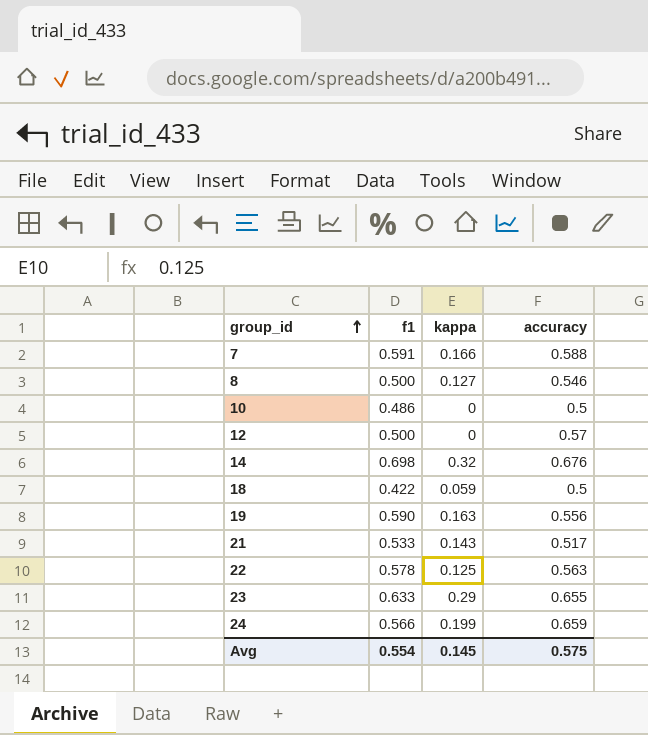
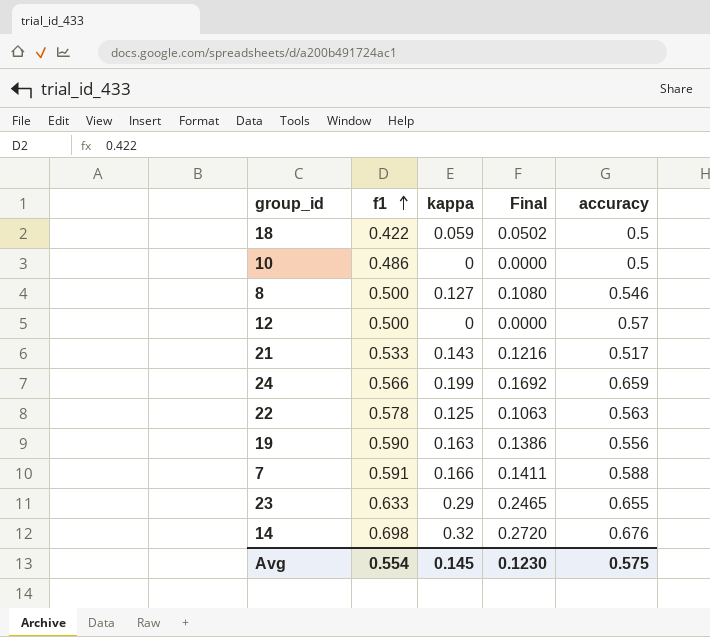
row order: group_id ascending -> f1 ascending
column Final | formula: none -> [kappa] * 0.85

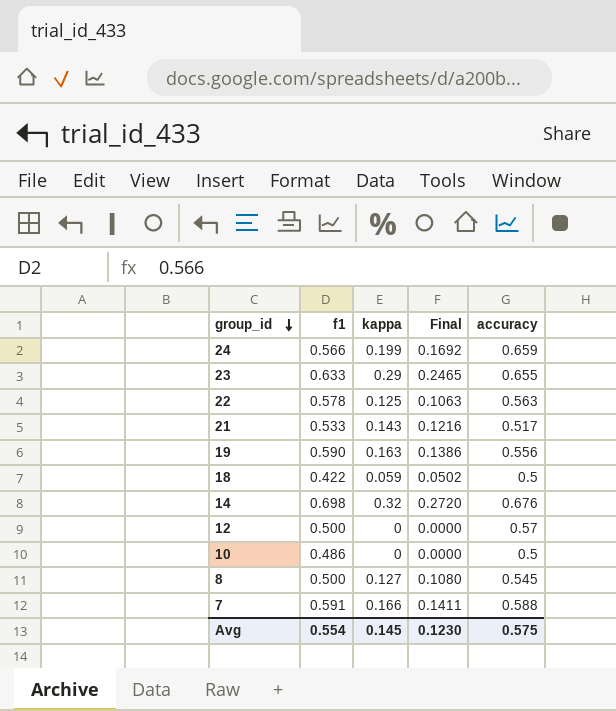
row order: f1 ascending -> group_id descending
8 | accuracy: 0.546 -> 0.545

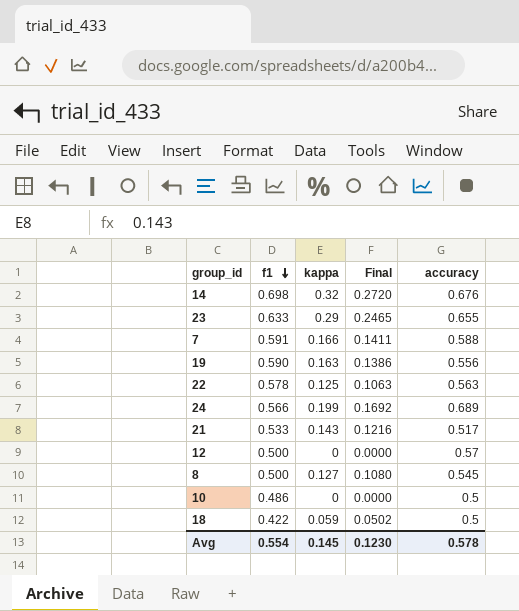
row order: group_id descending -> f1 descending
24 | accuracy: 0.659 -> 0.689
Avg | accuracy: 0.575 -> 0.578

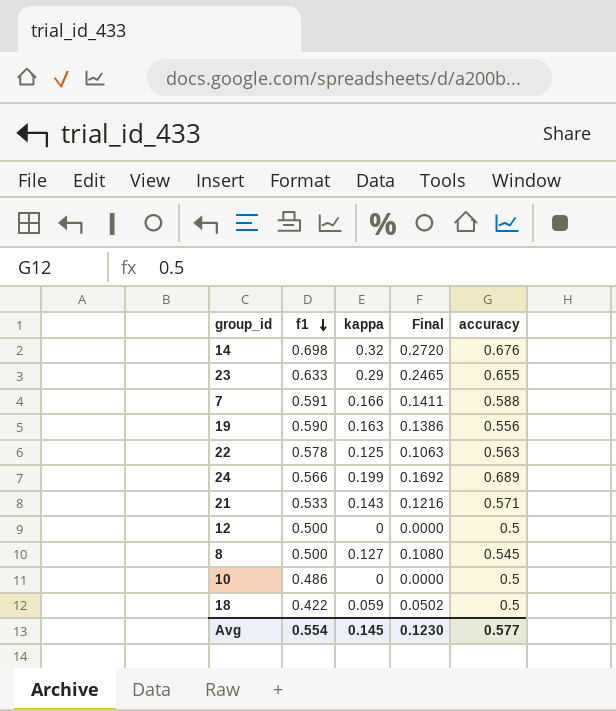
21 | accuracy: 0.517 -> 0.571
12 | accuracy: 0.57 -> 0.5
Avg | accuracy: 0.578 -> 0.577

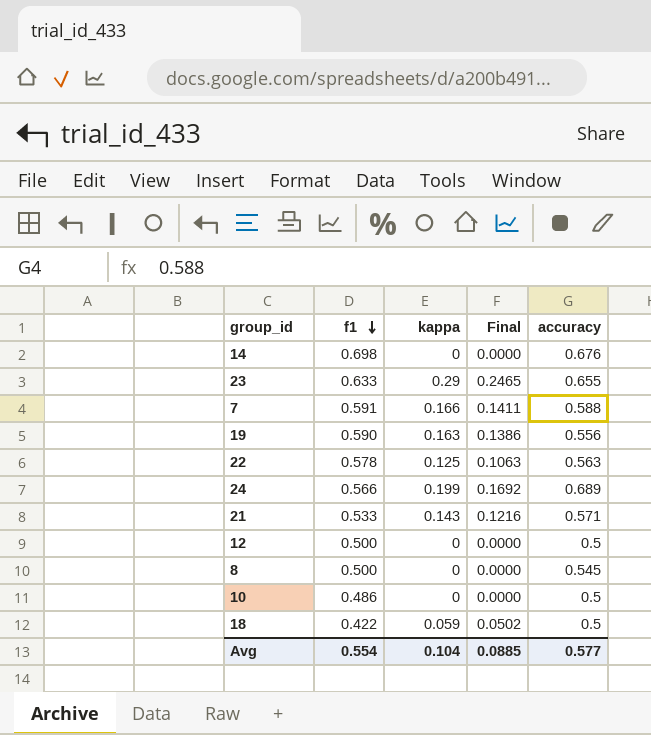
14 | kappa: 0.32 -> 0
14 | Final: 0.2720 -> 0.0000
8 | kappa: 0.127 -> 0
8 | Final: 0.1080 -> 0.0000
Avg | kappa: 0.145 -> 0.104
Avg | Final: 0.1230 -> 0.0885

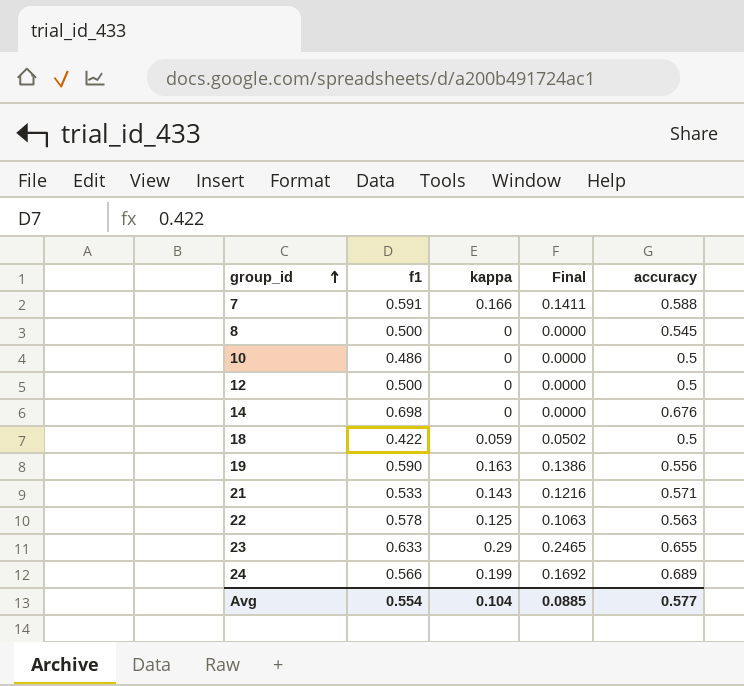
row order: f1 descending -> group_id ascending

